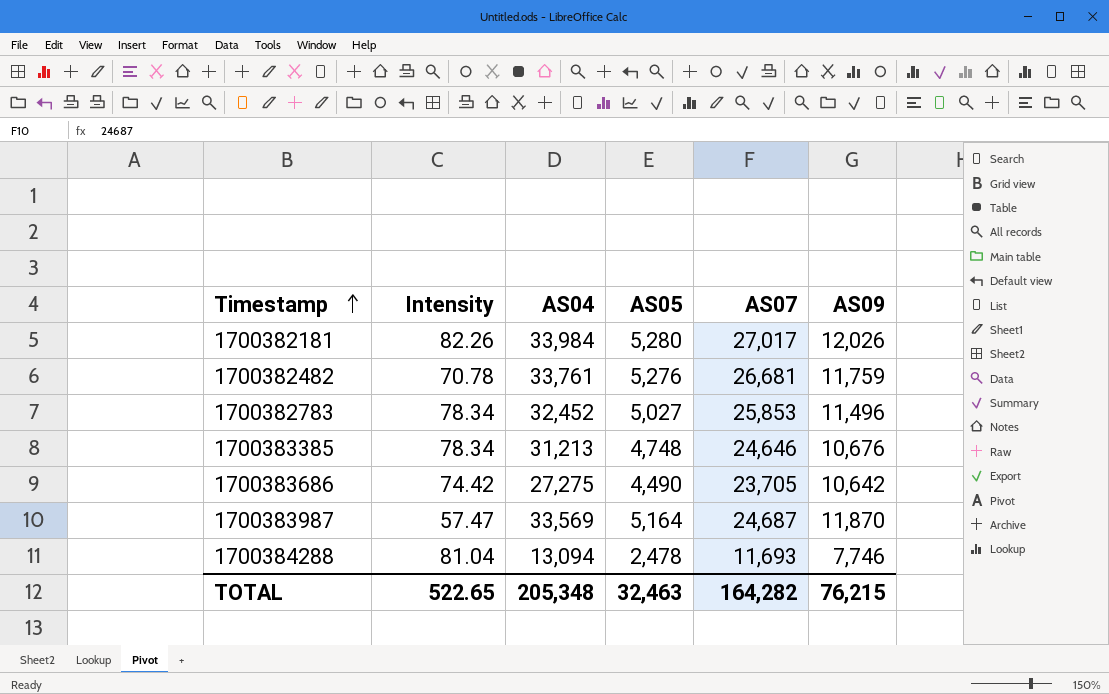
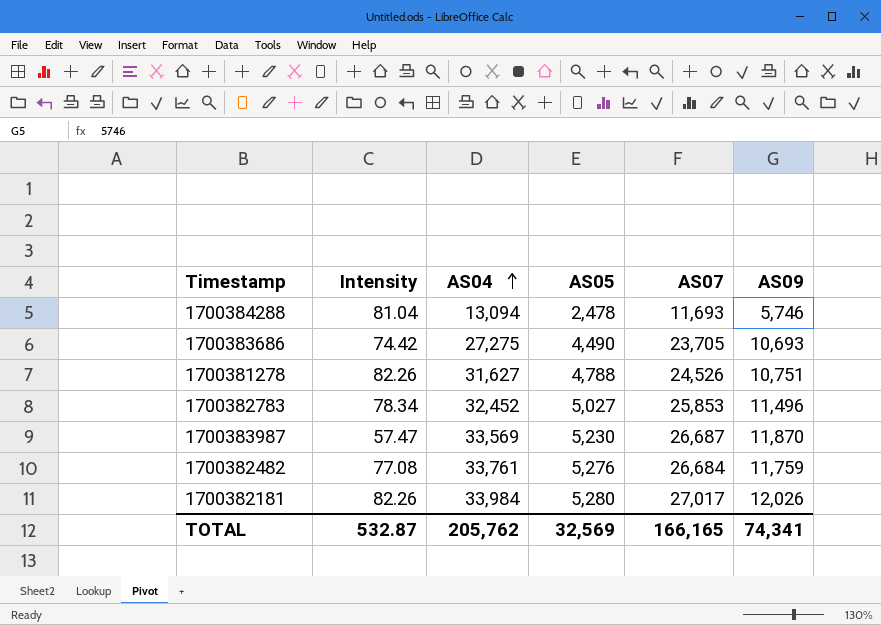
row order: Timestamp ascending -> AS04 ascending
row 1700383385: 78.34 | 31,213 | 4,748 | 24,646 | 10,676 -> none
1700384288 | AS09: 7,746 -> 5,746
1700383686 | AS09: 10,642 -> 10,693
row 1700381278: none -> 82.26 | 31,627 | 4,788 | 24,526 | 10,751
1700383987 | AS05: 5,164 -> 5,230
1700383987 | AS07: 24,687 -> 26,687
1700382482 | Intensity: 70.78 -> 77.08
1700382482 | AS07: 26,681 -> 26,684
TOTAL | Intensity: 522.65 -> 532.87
TOTAL | AS04: 205,348 -> 205,762
TOTAL | AS05: 32,463 -> 32,569
TOTAL | AS07: 164,282 -> 166,165
TOTAL | AS09: 76,215 -> 74,341

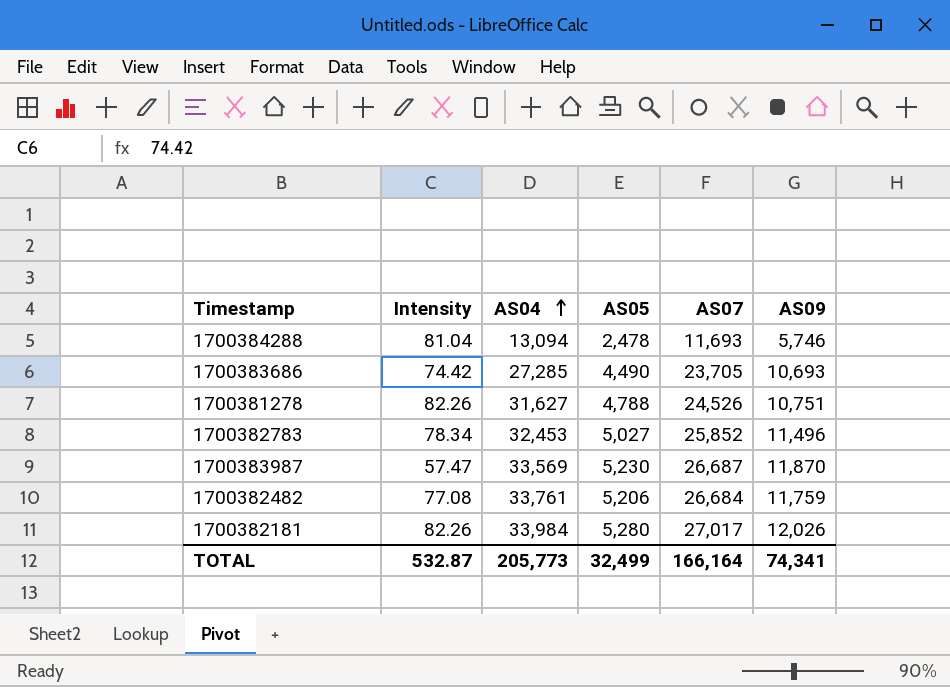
1700383686 | AS04: 27,275 -> 27,285
1700382783 | AS04: 32,452 -> 32,453
1700382783 | AS07: 25,853 -> 25,852
1700382482 | AS05: 5,276 -> 5,206
TOTAL | AS04: 205,762 -> 205,773
TOTAL | AS05: 32,569 -> 32,499
TOTAL | AS07: 166,165 -> 166,164

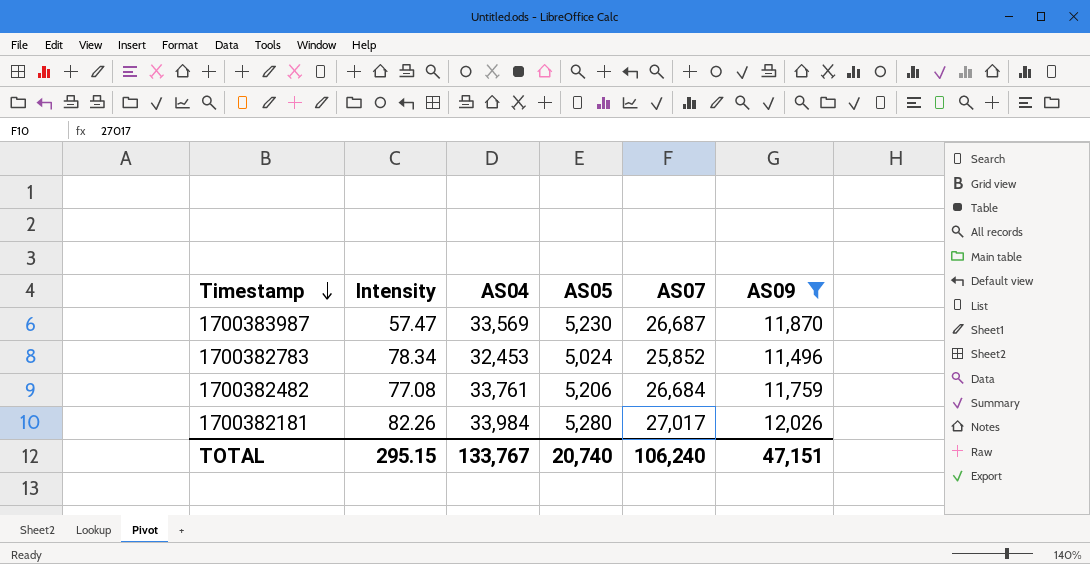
filter: none -> AS09 >= 11,496
row order: AS04 ascending -> Timestamp descending
1700382783 | AS05: 5,027 -> 5,024
TOTAL | Intensity: 532.87 -> 295.15
TOTAL | AS04: 205,773 -> 133,767
TOTAL | AS05: 32,499 -> 20,740
TOTAL | AS07: 166,164 -> 106,240
TOTAL | AS09: 74,341 -> 47,151

